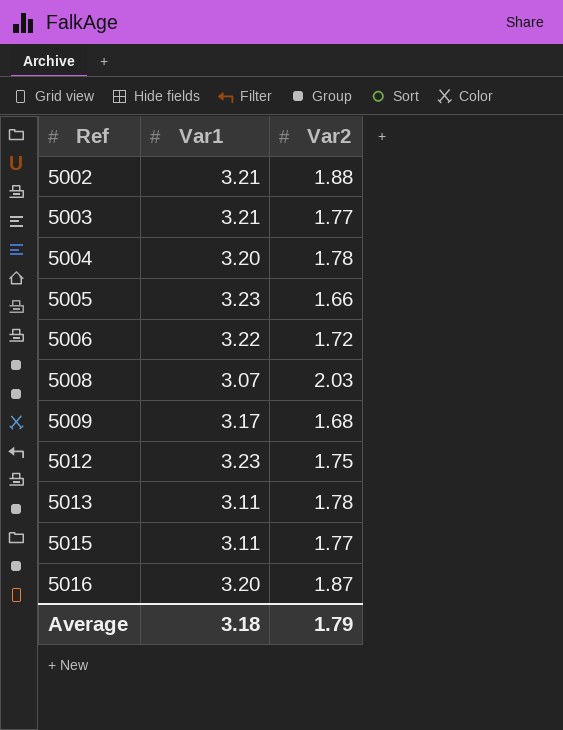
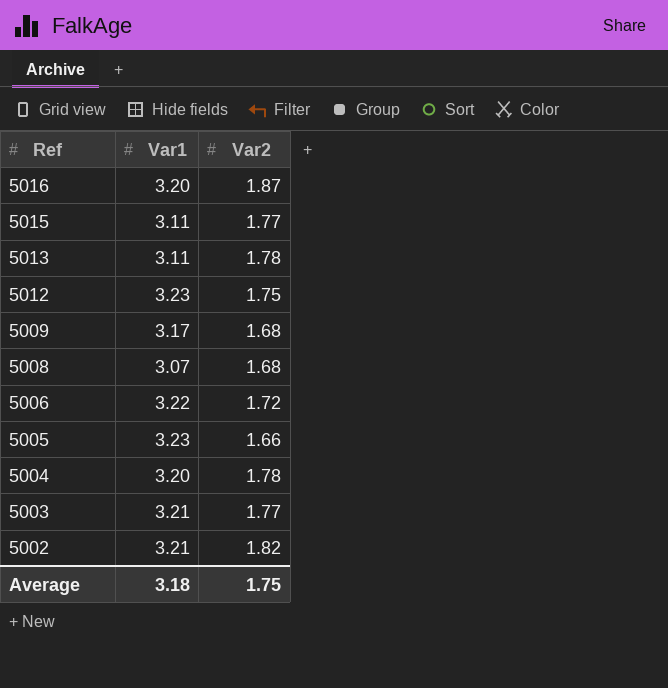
row order: Ref ascending -> Ref descending
5008 | Var2: 2.03 -> 1.68
5002 | Var2: 1.88 -> 1.82
Average | Var2: 1.79 -> 1.75

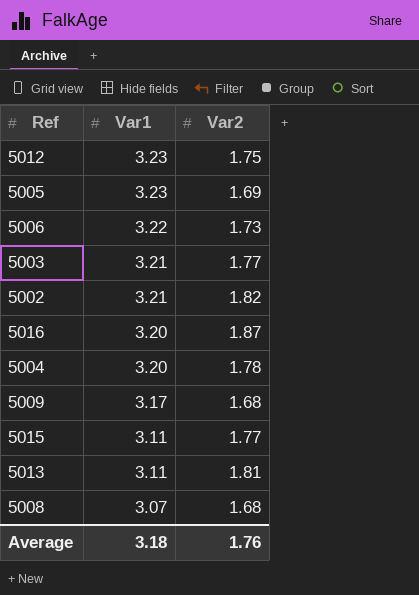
row order: Ref descending -> Var1 descending
5005 | Var2: 1.66 -> 1.69
5006 | Var2: 1.72 -> 1.73
5013 | Var2: 1.78 -> 1.81
Average | Var2: 1.75 -> 1.76

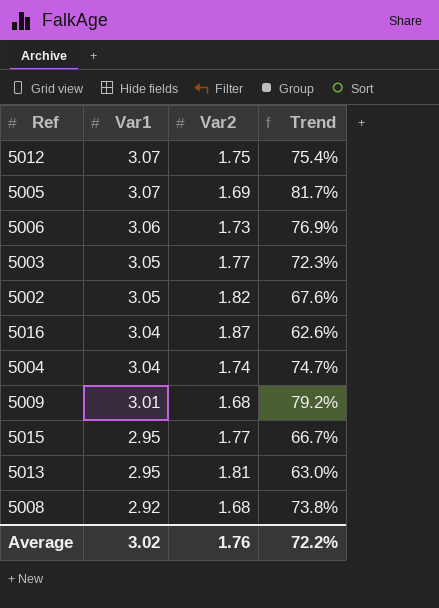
column Trend | formula: none -> ([Var1] - [Var2]) / [Var2]
5012 | Var1: 3.23 -> 3.07
5005 | Var1: 3.23 -> 3.07
5006 | Var1: 3.22 -> 3.06
5003 | Var1: 3.21 -> 3.05
5002 | Var1: 3.21 -> 3.05
5016 | Var1: 3.20 -> 3.04
5004 | Var1: 3.20 -> 3.04
5004 | Var2: 1.78 -> 1.74
5009 | Var1: 3.17 -> 3.01
5015 | Var1: 3.11 -> 2.95
5013 | Var1: 3.11 -> 2.95
5008 | Var1: 3.07 -> 2.92
Average | Var1: 3.18 -> 3.02

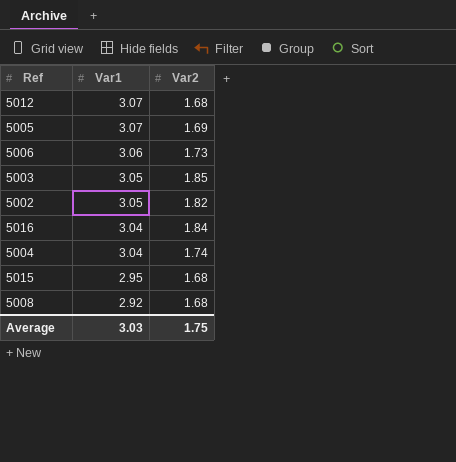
column Trend | formula: ([Var1] - [Var2]) / [Var2] -> none
row 5009: 3.01 | 1.68 | 79.2% -> none
row 5013: 2.95 | 1.81 | 63.0% -> none
5012 | Var2: 1.75 -> 1.68
5003 | Var2: 1.77 -> 1.85
5016 | Var2: 1.87 -> 1.84
5015 | Var2: 1.77 -> 1.68
Average | Var1: 3.02 -> 3.03
Average | Var2: 1.76 -> 1.75

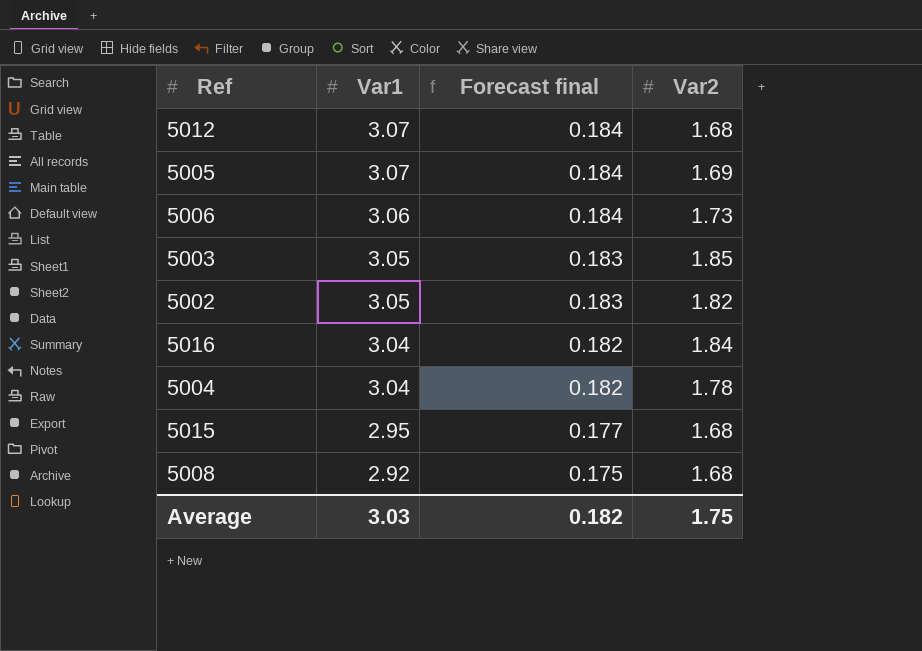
column Forecast final | formula: none -> [Var1] * 0.06
5004 | Var2: 1.74 -> 1.78

